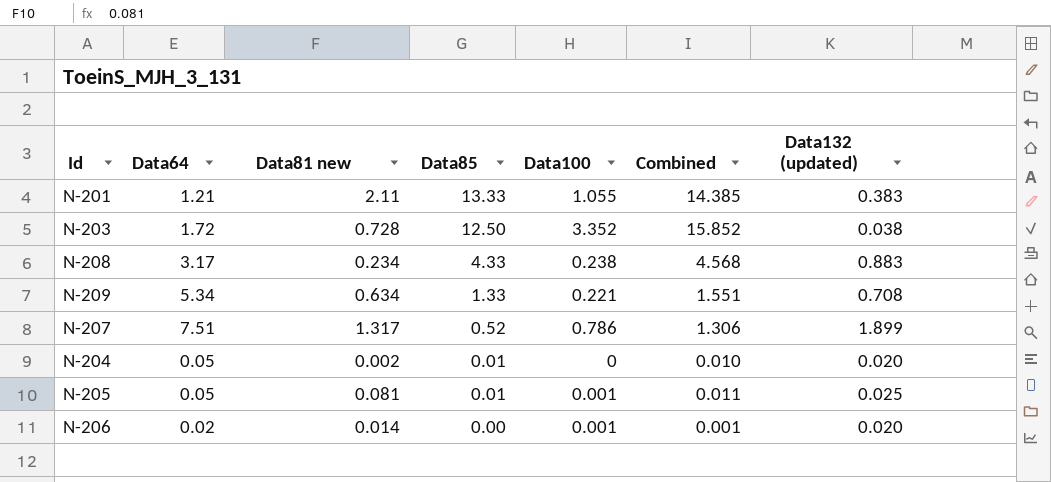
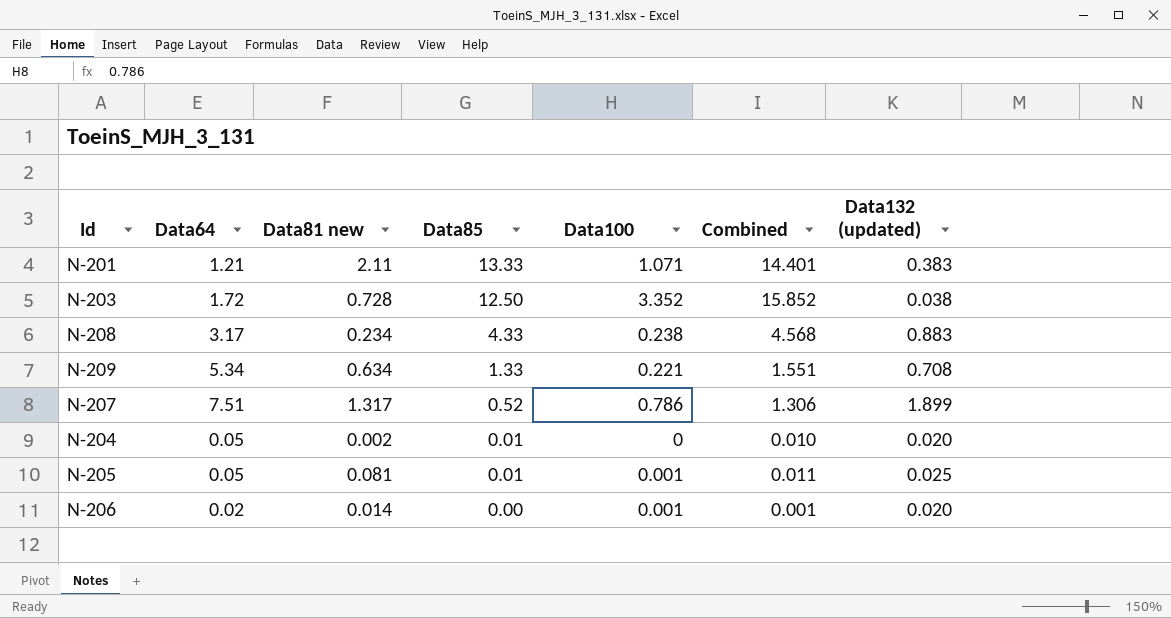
N-201 | Data100: 1.055 -> 1.071
N-201 | Combined: 14.385 -> 14.401

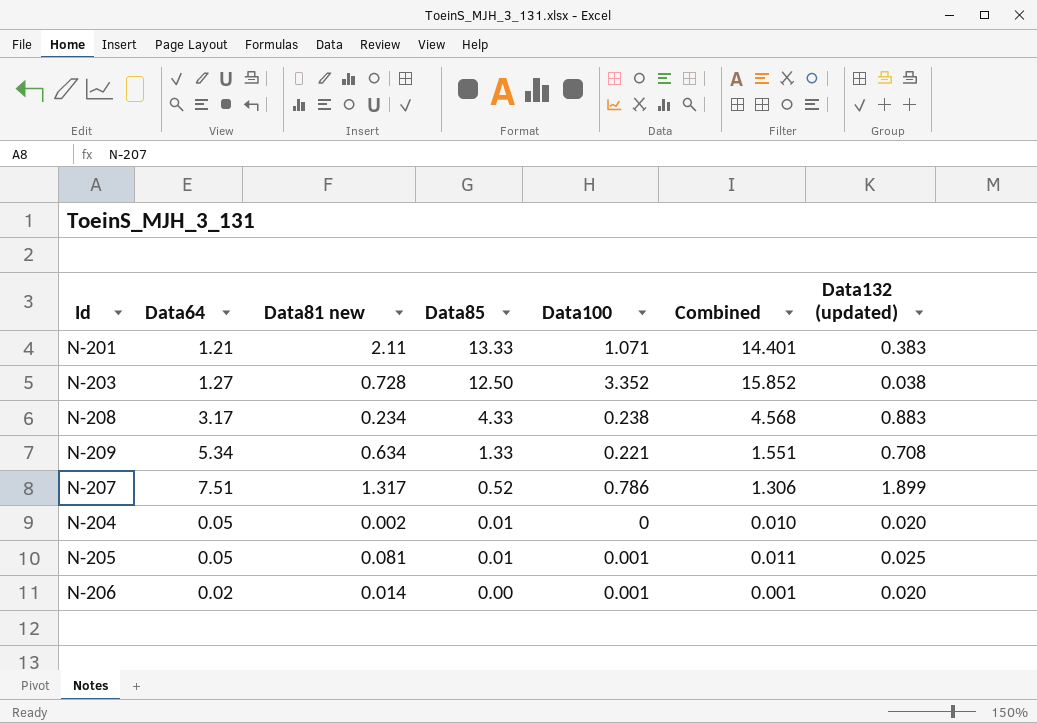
N-203 | Data64: 1.72 -> 1.27

